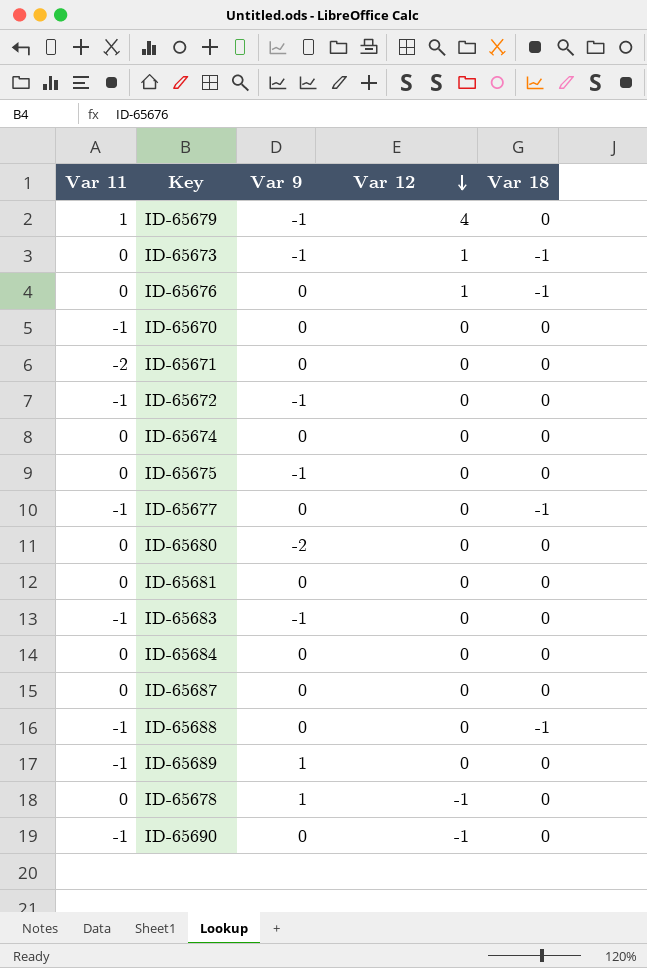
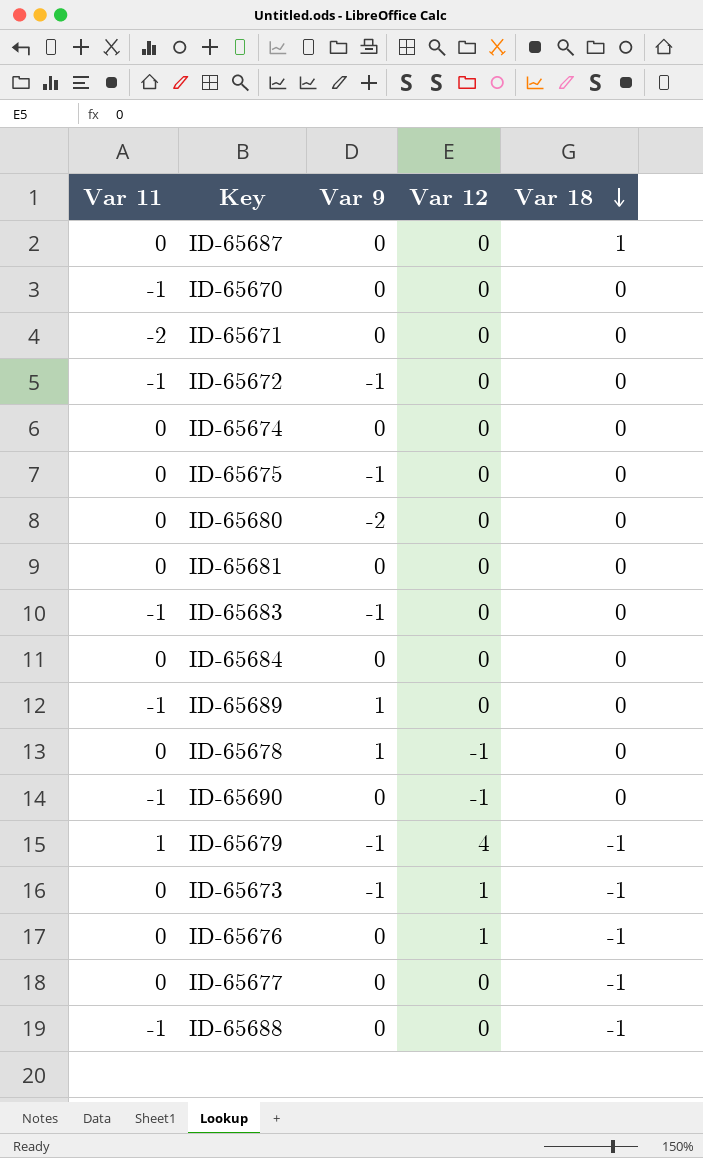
row order: Var 12 descending -> Var 18 descending
ID-65687 | Var 18: 0 -> 1
ID-65679 | Var 18: 0 -> -1
ID-65677 | Var 11: -1 -> 0

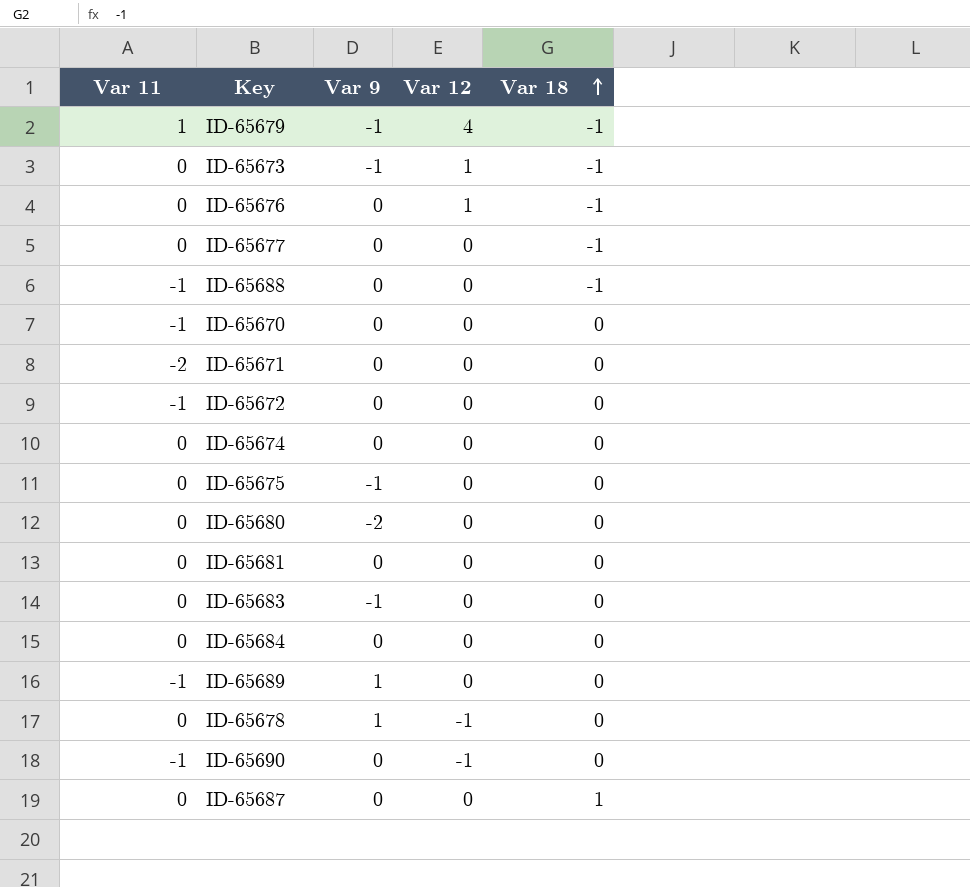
row order: Var 18 descending -> Var 18 ascending
ID-65672 | Var 9: -1 -> 0
ID-65683 | Var 11: -1 -> 0

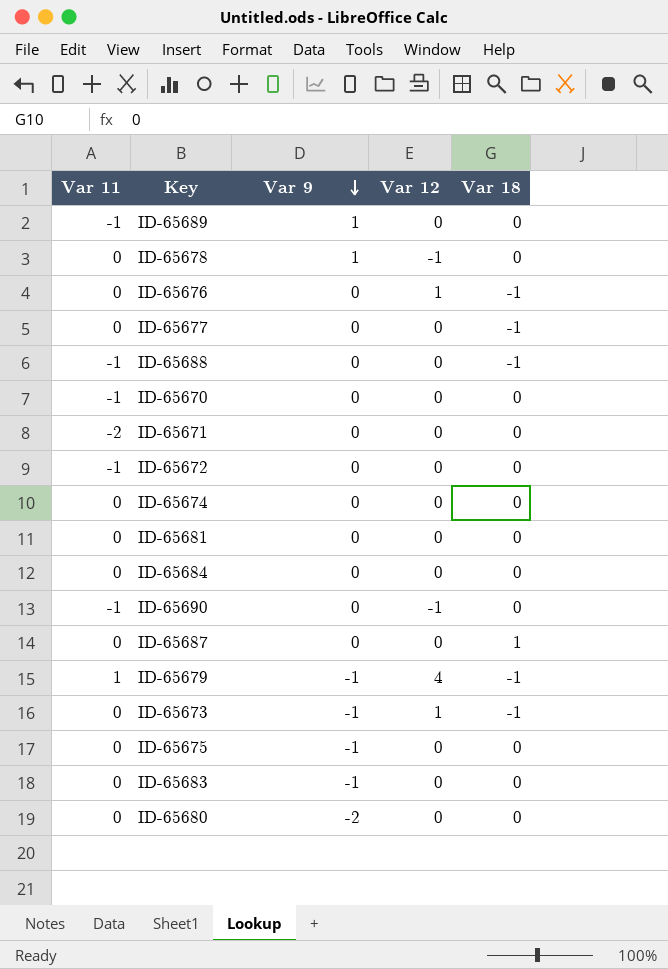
row order: Var 18 ascending -> Var 9 descending

